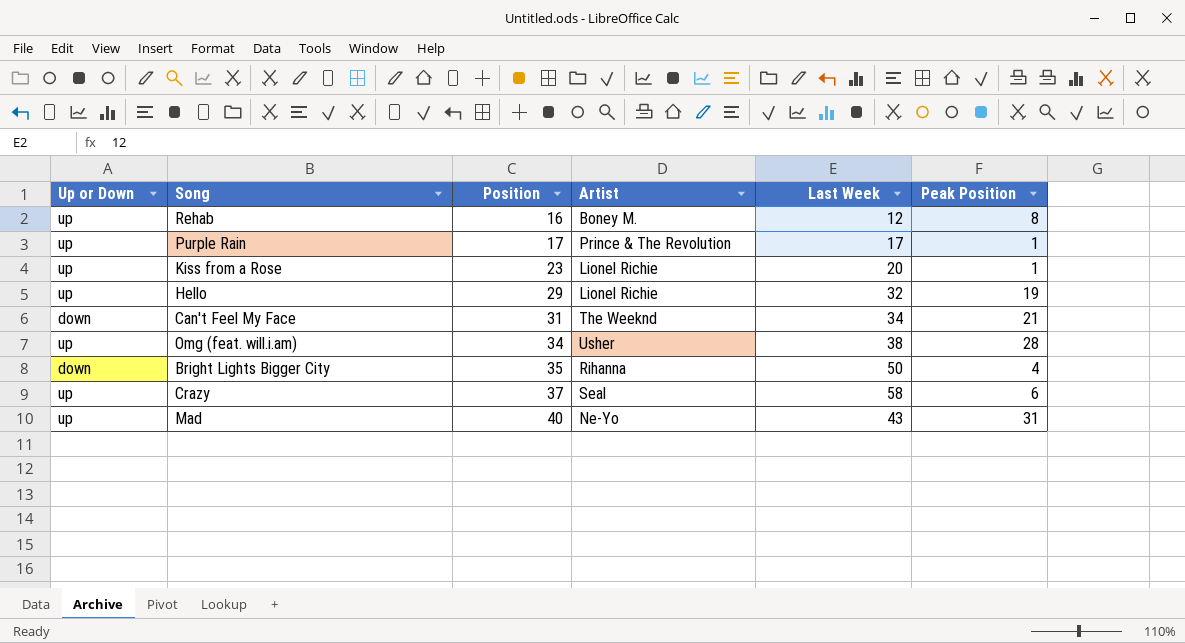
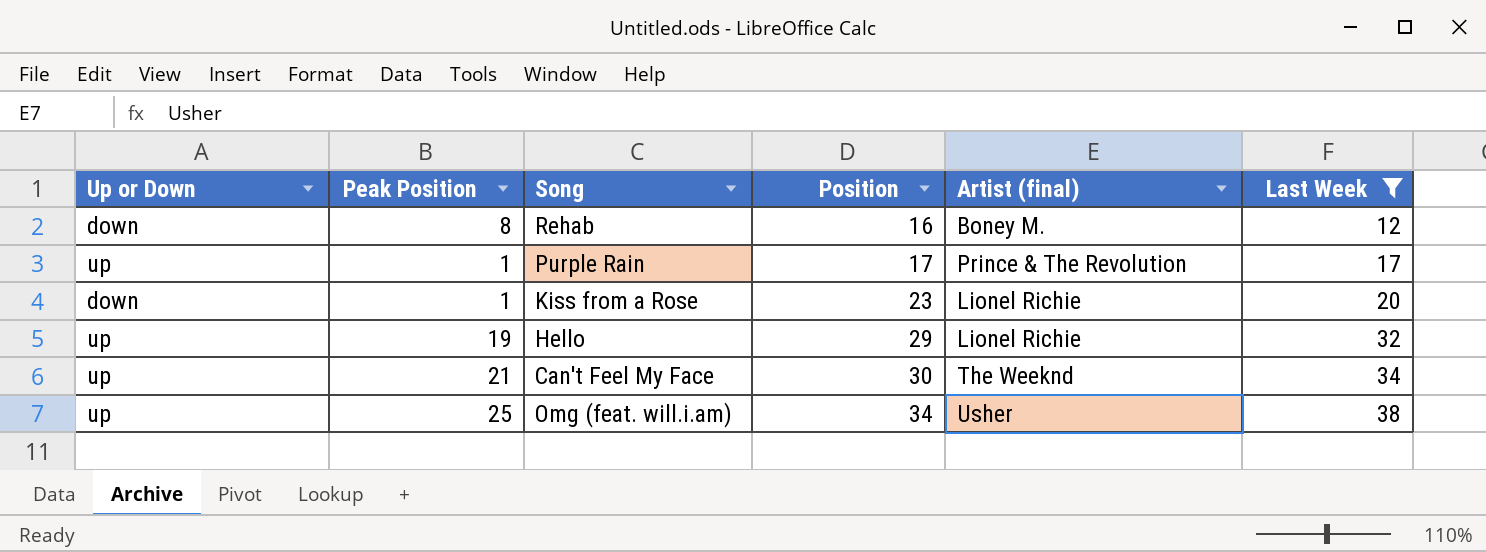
filter: none -> Last Week <= 38
column Peak Position | position: 6 -> 2
column name: Artist -> Artist (final)
Rehab | Up or Down: up -> down
Kiss from a Rose | Up or Down: up -> down
Can't Feel My Face | Up or Down: down -> up
Can't Feel My Face | Position: 31 -> 30
Omg (feat. will.i.am) | Peak Position: 28 -> 25

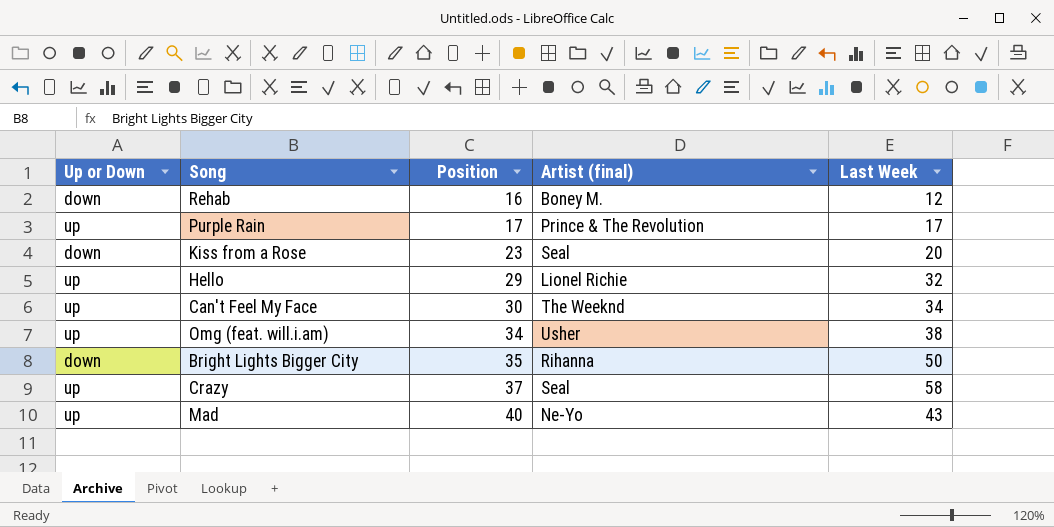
filter: Last Week <= 38 -> none
column Peak Position | position: 2 -> none
Kiss from a Rose | Artist (final): Lionel Richie -> Seal

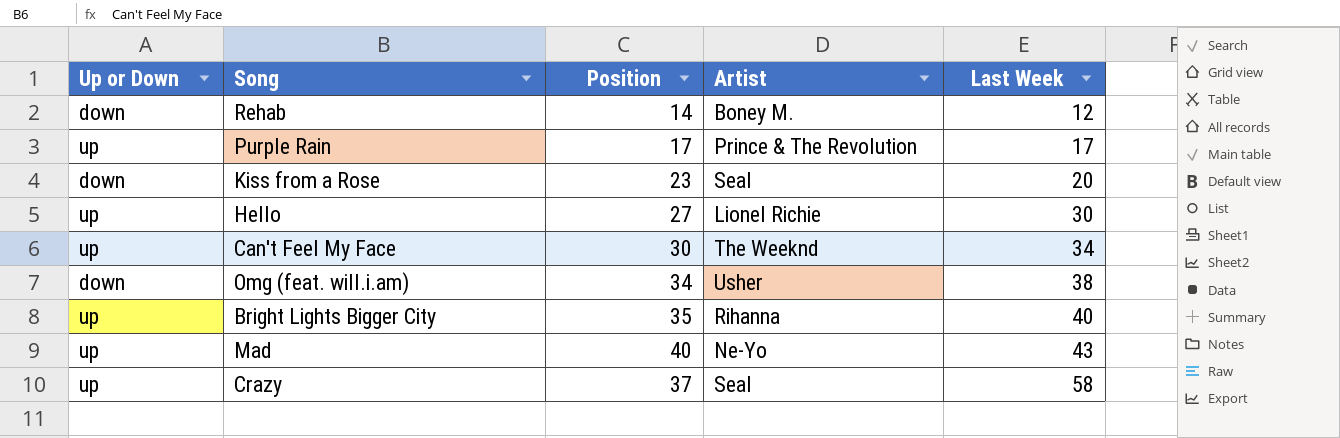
row order: Position ascending -> Last Week ascending
column name: Artist (final) -> Artist
Rehab | Position: 16 -> 14
Hello | Position: 29 -> 27
Hello | Last Week: 32 -> 30
Omg (feat. will.i.am) | Up or Down: up -> down
Bright Lights Bigger City | Up or Down: down -> up
Bright Lights Bigger City | Last Week: 50 -> 40

